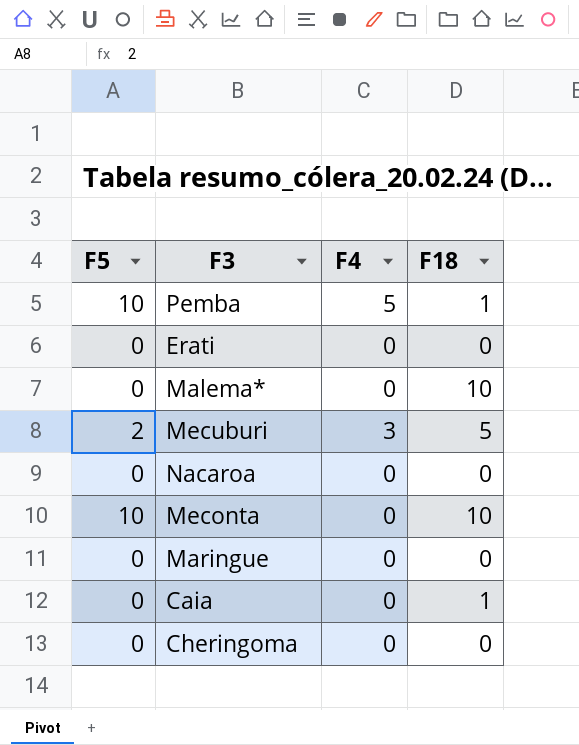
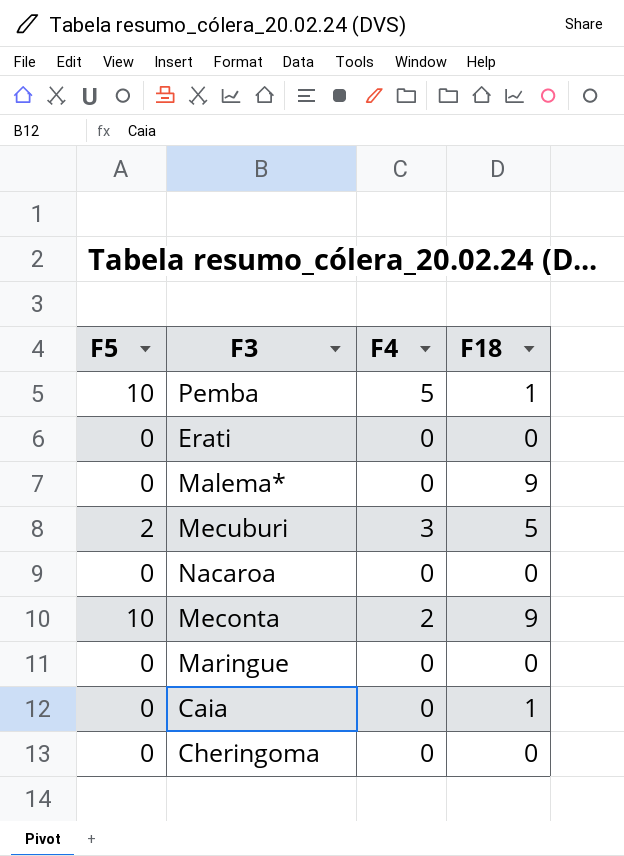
Malema* | F18: 10 -> 9
Meconta | F4: 0 -> 2
Meconta | F18: 10 -> 9

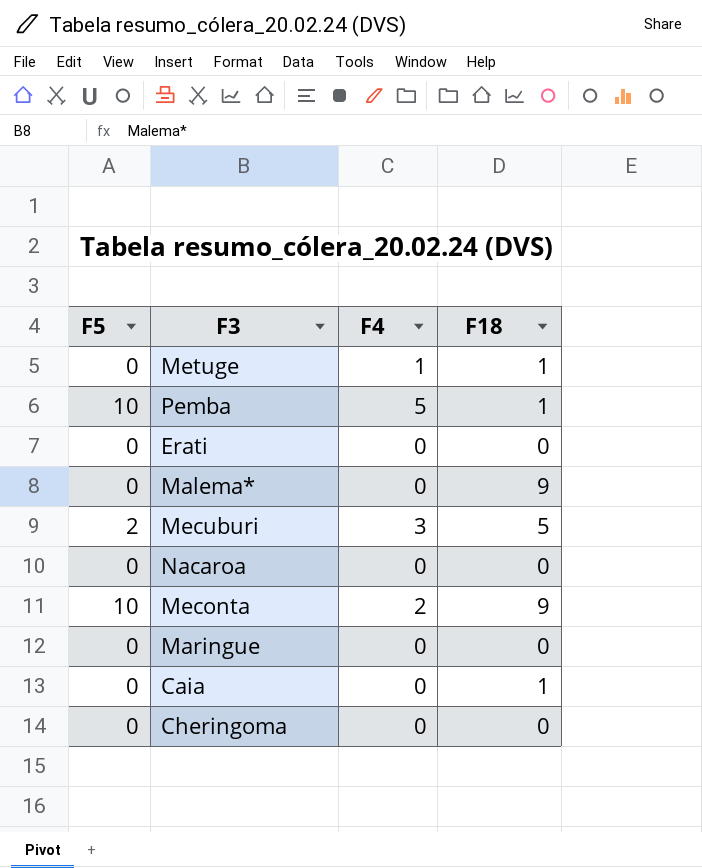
row Metuge: none -> 0 | 1 | 1

